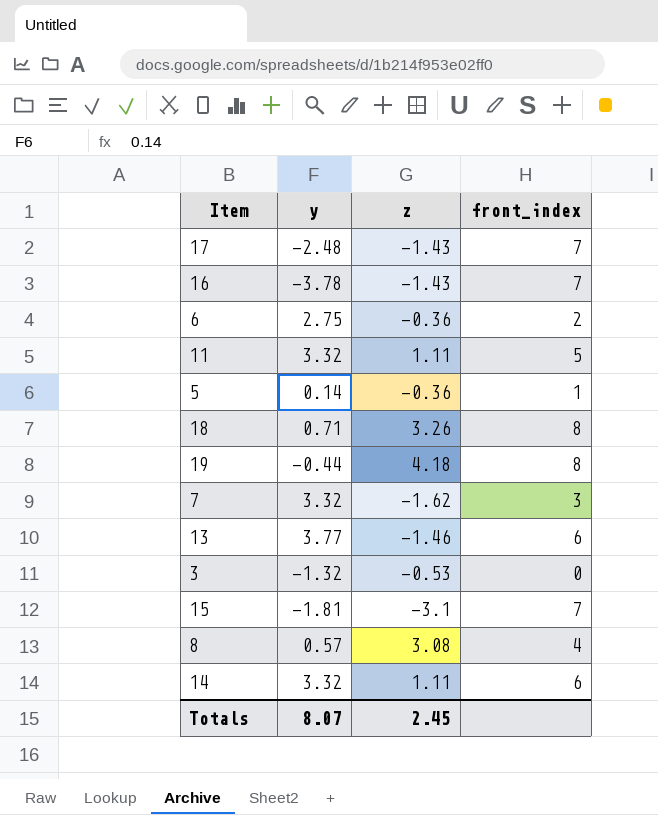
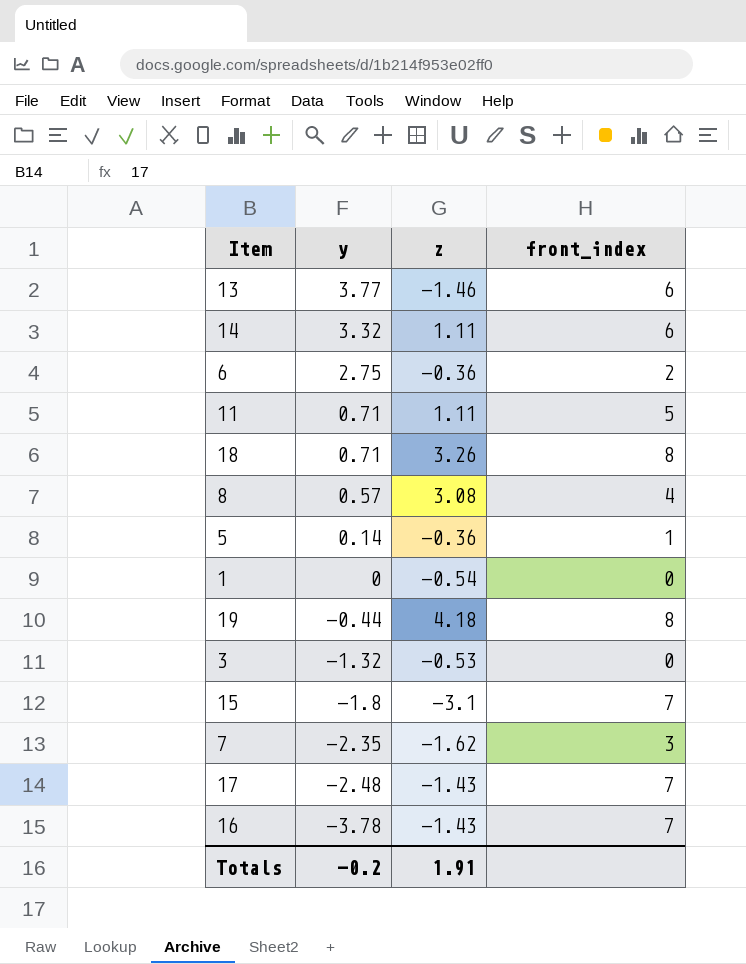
row order: none -> y descending
11 | y: 3.32 -> 0.71
row 1: none -> 0 | -0.54 | 0
15 | y: -1.81 -> -1.8
7 | y: 3.32 -> -2.35
Totals | y: 8.07 -> -0.2
Totals | z: 2.45 -> 1.91

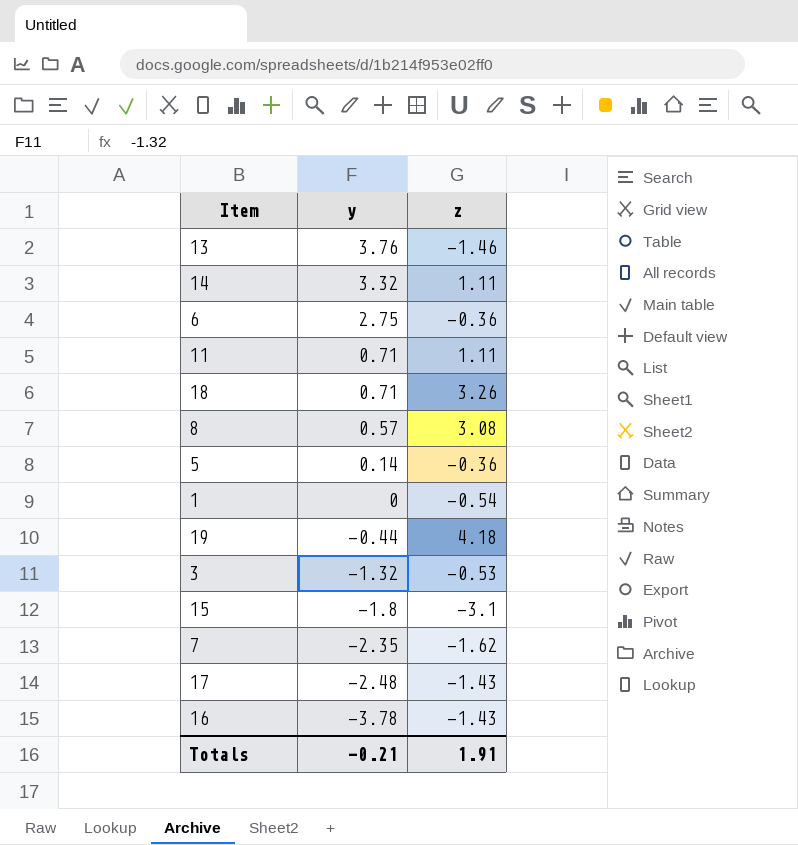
column front_index | position: 4 -> none
13 | y: 3.77 -> 3.76
Totals | y: -0.2 -> -0.21

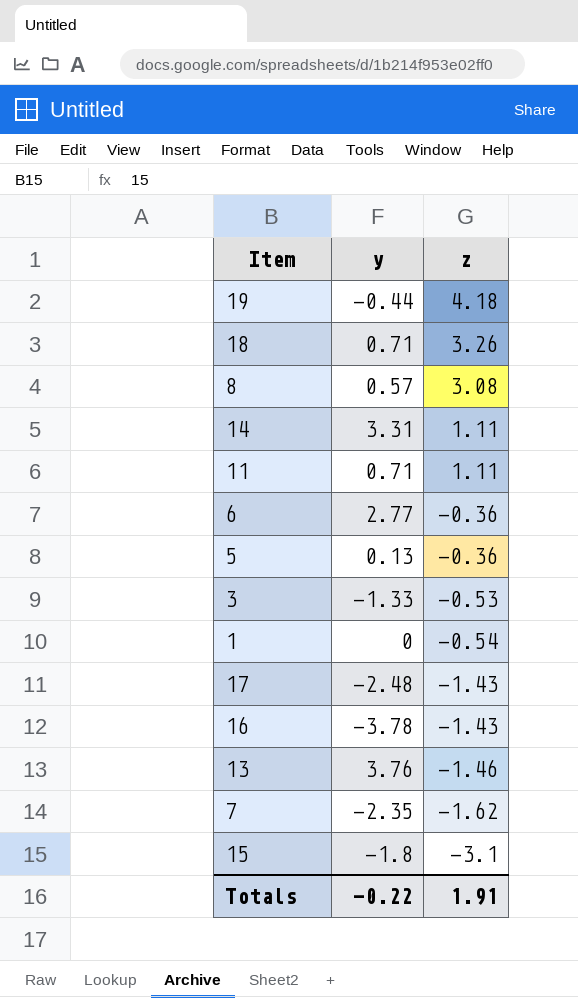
row order: y descending -> z descending
14 | y: 3.32 -> 3.31
6 | y: 2.75 -> 2.77
5 | y: 0.14 -> 0.13
3 | y: -1.32 -> -1.33
Totals | y: -0.21 -> -0.22

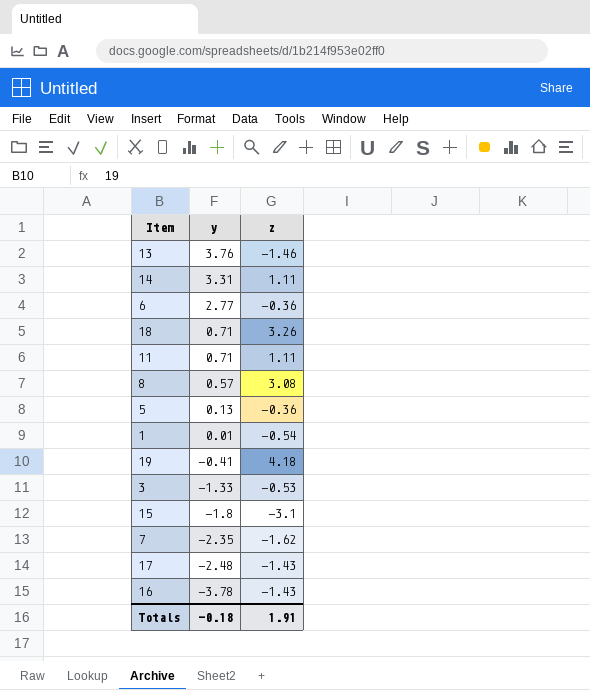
row order: z descending -> y descending
1 | y: 0 -> 0.01
19 | y: -0.44 -> -0.41
Totals | y: -0.22 -> -0.18

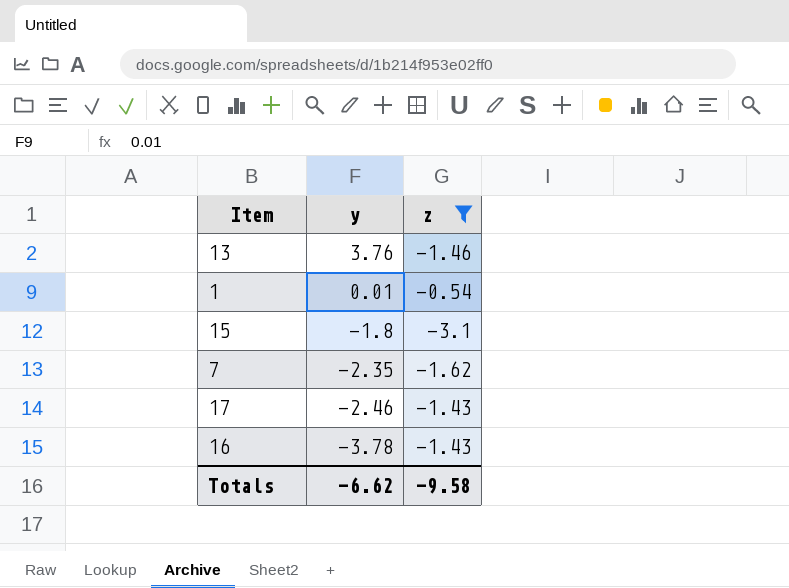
filter: none -> z <= -0.54
17 | y: -2.48 -> -2.46
Totals | y: -0.18 -> -6.62
Totals | z: 1.91 -> -9.58

